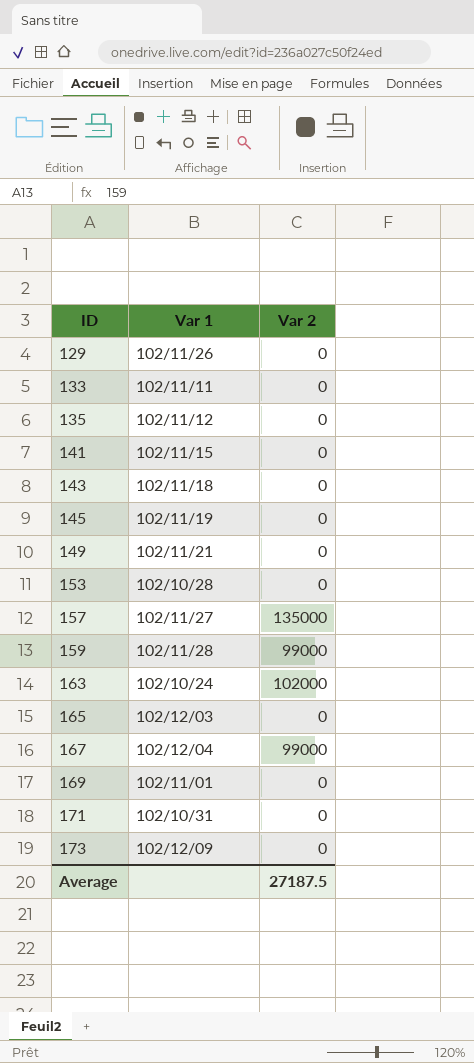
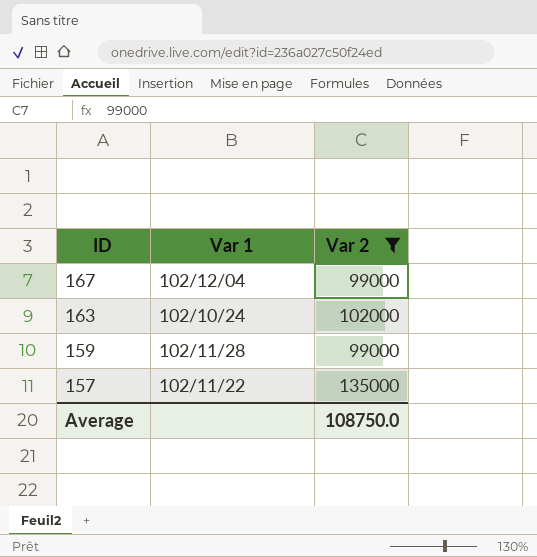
filter: none -> Var 2 != 0
row order: ID ascending -> ID descending
157 | Var 1: 102/11/27 -> 102/11/22
Average | Var 2: 27187.5 -> 108750.0

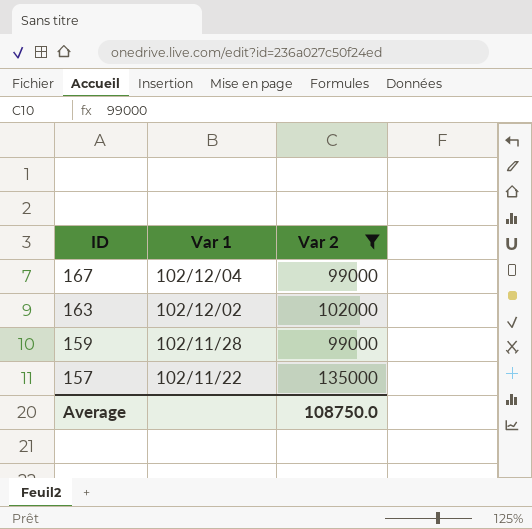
163 | Var 1: 102/10/24 -> 102/12/02

